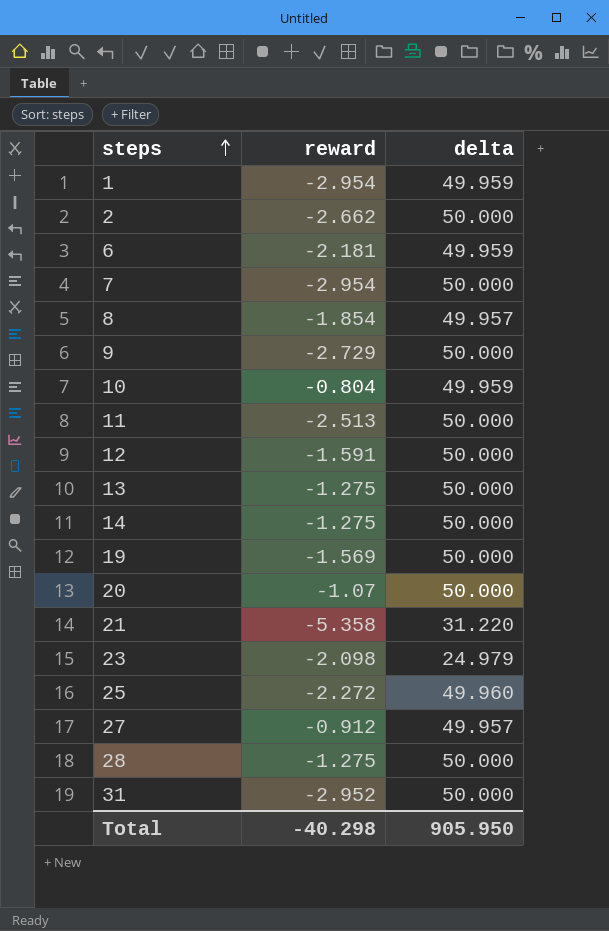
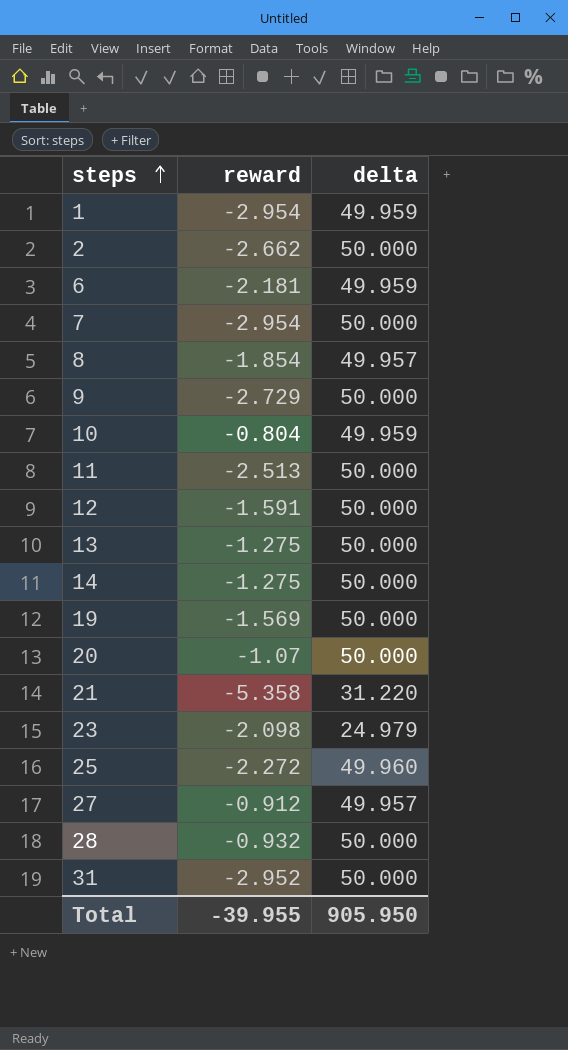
28 | reward: -1.275 -> -0.932
Total | reward: -40.298 -> -39.955

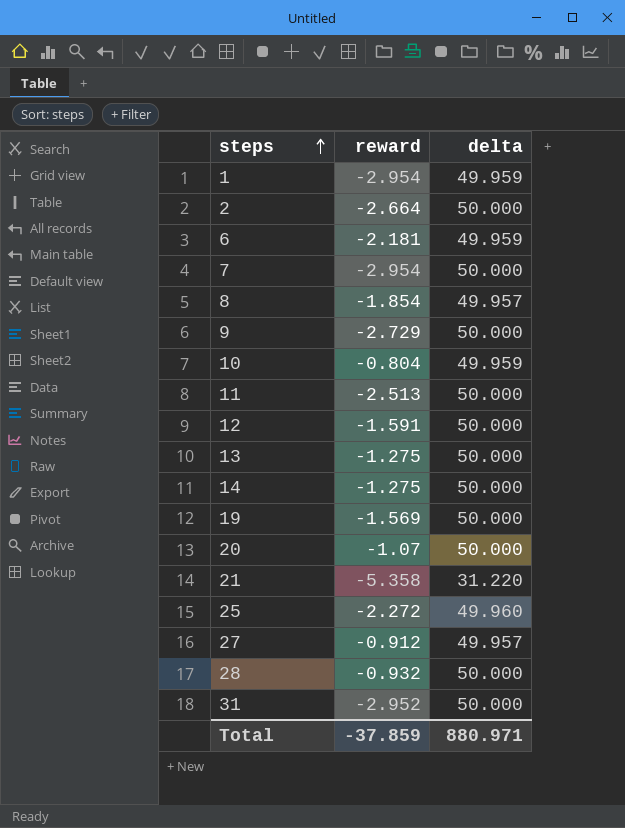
row 23: -2.098 | 24.979 -> none
2 | reward: -2.662 -> -2.664
Total | reward: -39.955 -> -37.859
Total | delta: 905.950 -> 880.971

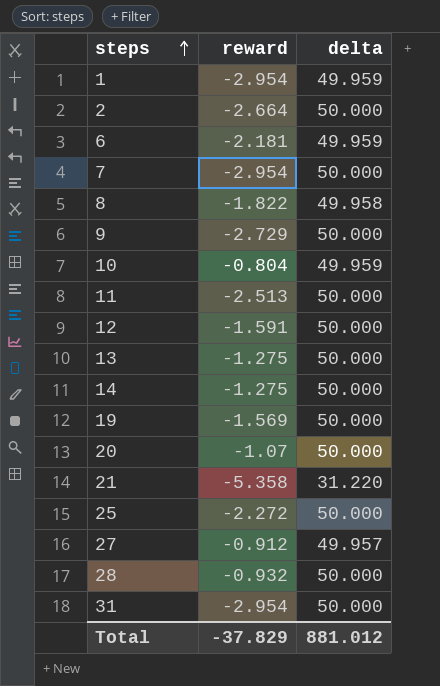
8 | reward: -1.854 -> -1.822
8 | delta: 49.957 -> 49.958
25 | delta: 49.960 -> 50.000
31 | reward: -2.952 -> -2.954
Total | reward: -37.859 -> -37.829
Total | delta: 880.971 -> 881.012

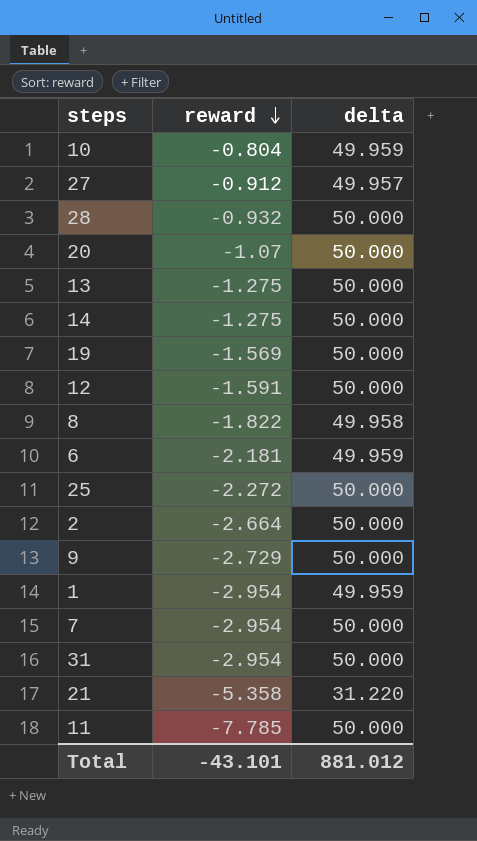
row order: steps ascending -> reward descending
11 | reward: -2.513 -> -7.785
Total | reward: -37.829 -> -43.101

